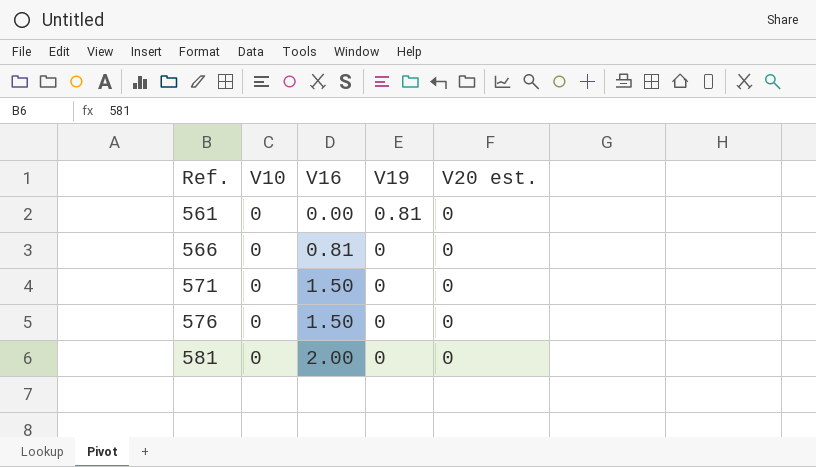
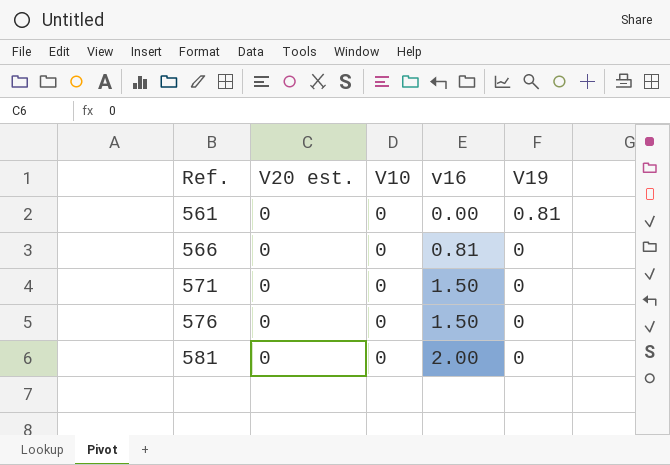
column V20 est. | position: 5 -> 2
column name: V16 -> v16

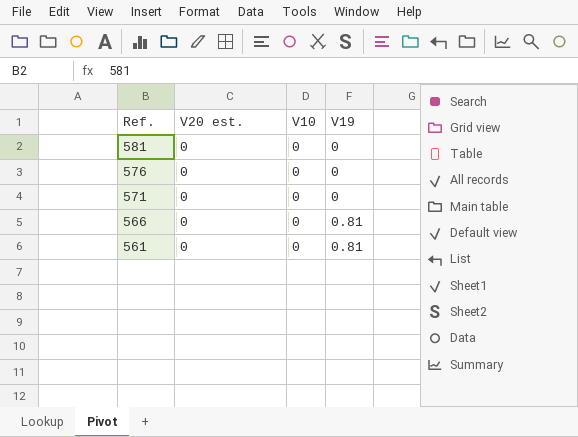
row order: Ref. ascending -> Ref. descending
column v16 | position: 4 -> none
566 | V19: 0 -> 0.81

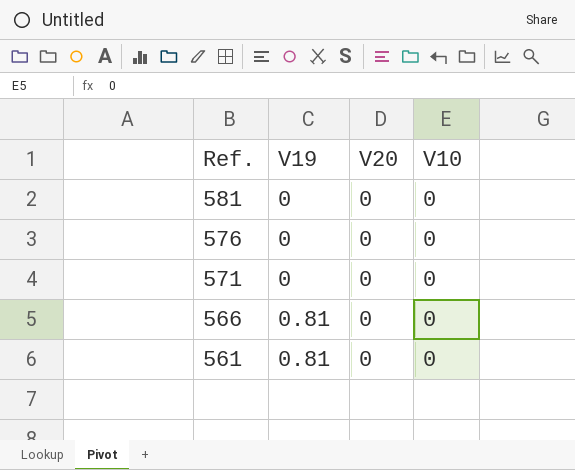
column V19 | position: 4 -> 2
column name: V20 est. -> V20

